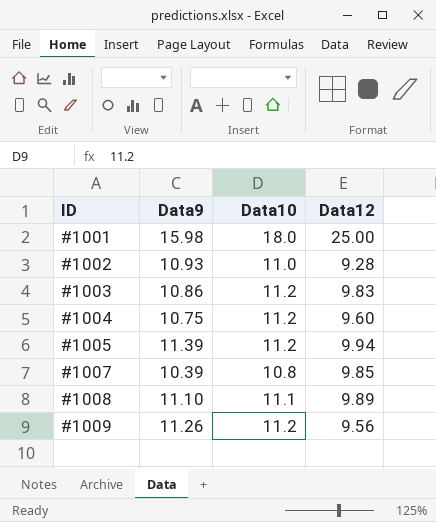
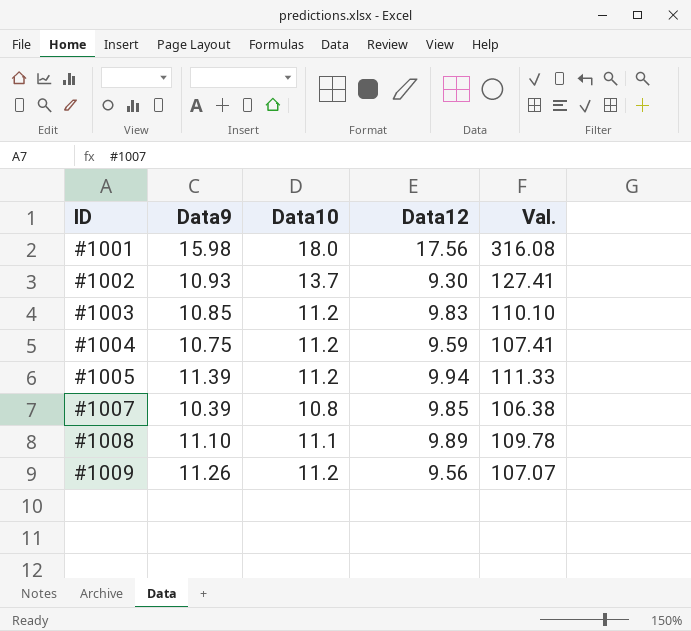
column Val. | formula: none -> [Data10] * [Data12]
#1001 | Data12: 25.00 -> 17.56
#1002 | Data10: 11.0 -> 13.7
#1002 | Data12: 9.28 -> 9.30
#1003 | Data9: 10.86 -> 10.85
#1004 | Data12: 9.60 -> 9.59

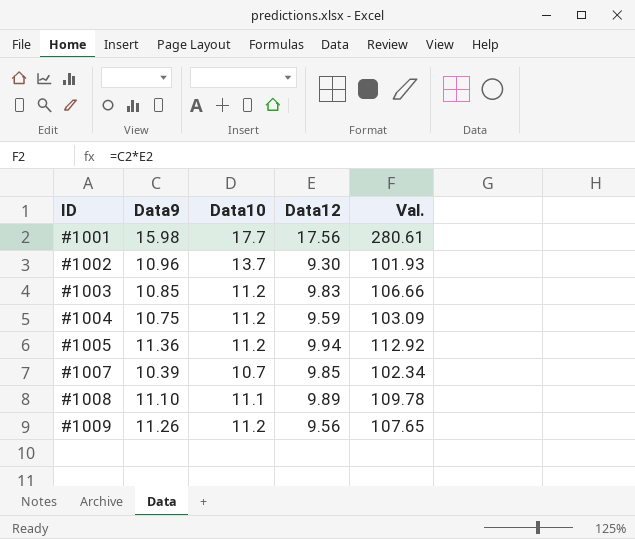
column Val. | formula: [Data10] * [Data12] -> [Data9] * [Data12]
#1001 | Data10: 18.0 -> 17.7
#1002 | Data9: 10.93 -> 10.96
#1005 | Data9: 11.39 -> 11.36
#1007 | Data10: 10.8 -> 10.7

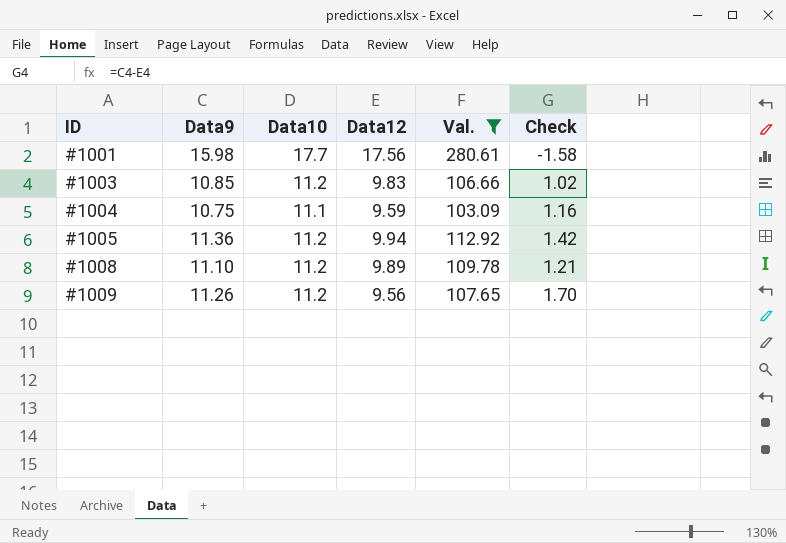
filter: none -> Val. >= 103.09
column Check | formula: none -> [Data9] - [Data12]
#1004 | Data10: 11.2 -> 11.1
#1008 | Data10: 11.1 -> 11.2

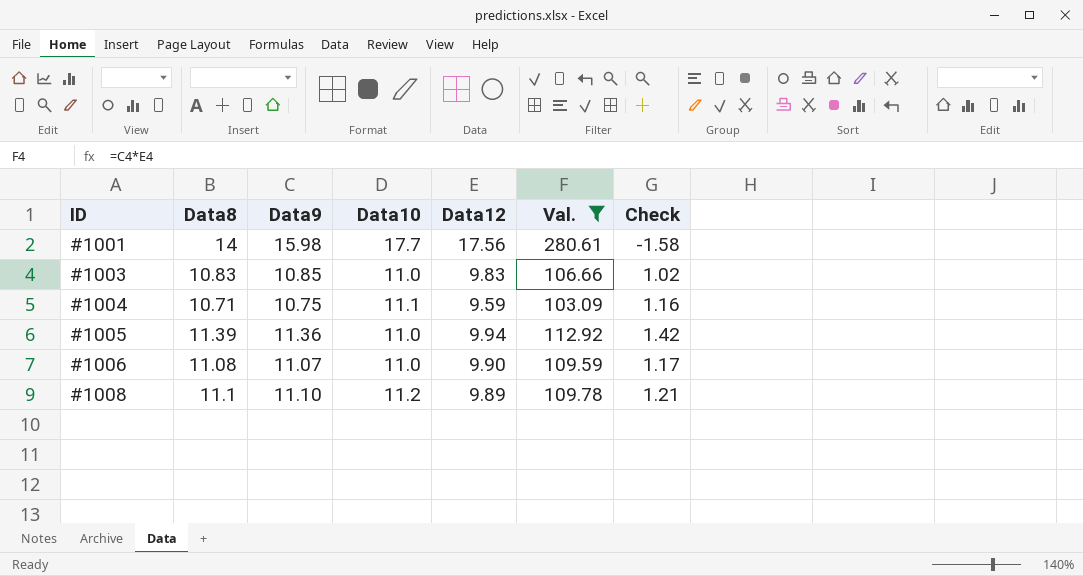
column Data8 | position: none -> 2
row #1009: 11.26 | 11.2 | 9.56 | 107.65 | 1.70 -> none
#1003 | Data10: 11.2 -> 11.0
#1005 | Data10: 11.2 -> 11.0
row #1006: none -> 11.08 | 11.07 | 11.0 | 9.90 | 109.59 | 1.17

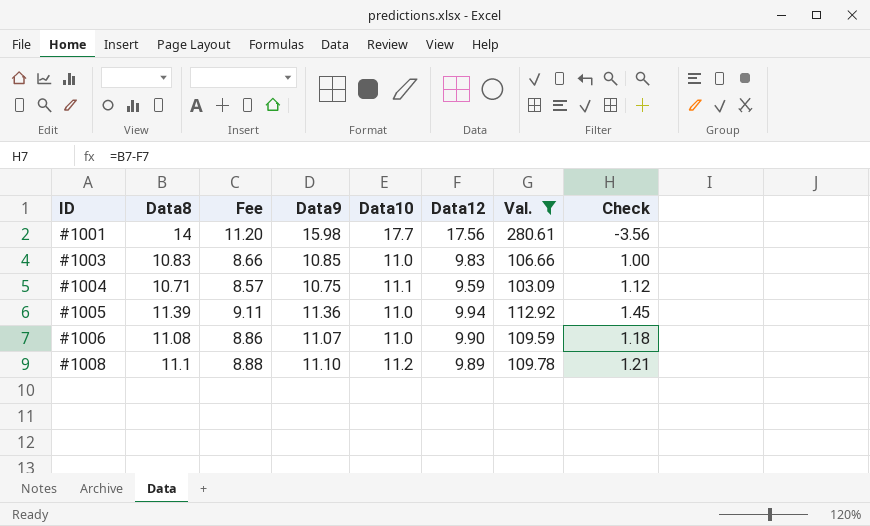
column Fee | formula: none -> [Data8] * 0.8
column Check | formula: [Data9] - [Data12] -> [Data8] - [Data12]

